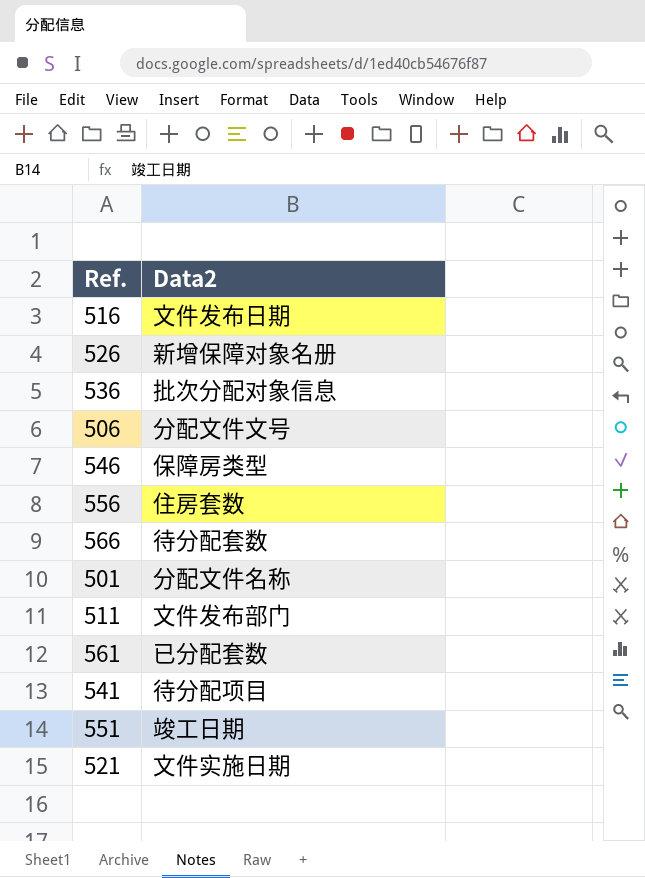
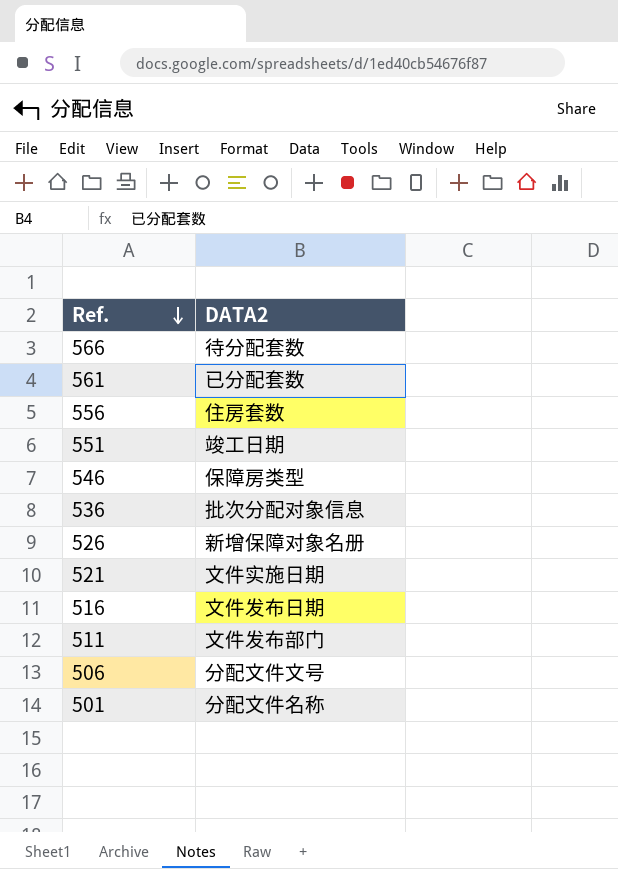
row order: none -> Ref. descending
column name: Data2 -> DATA2
row 541: 待分配项目 -> none

